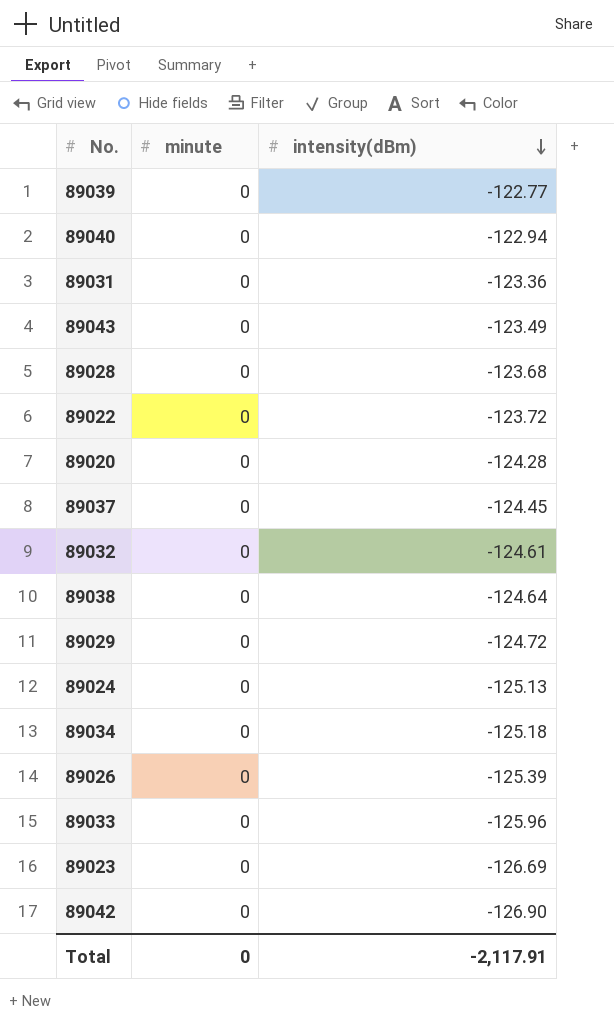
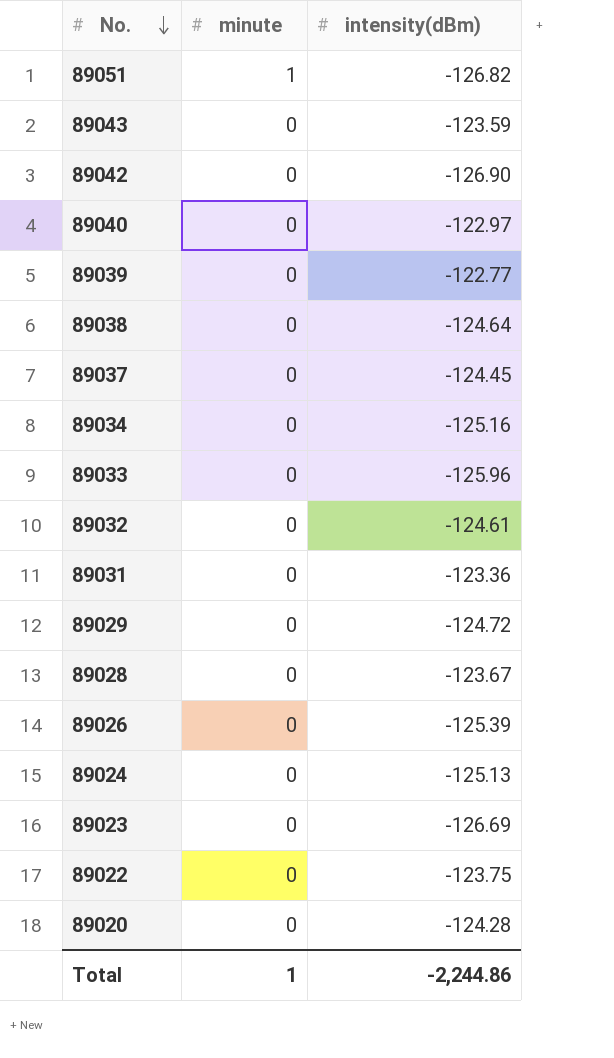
row order: intensity(dBm) descending -> No. descending
row 89051: none -> 1 | -126.82
89043 | intensity(dBm): -123.49 -> -123.59
89040 | intensity(dBm): -122.94 -> -122.97
89034 | intensity(dBm): -125.18 -> -125.16
89028 | intensity(dBm): -123.68 -> -123.67
89022 | intensity(dBm): -123.72 -> -123.75
Total | minute: 0 -> 1
Total | intensity(dBm): -2,117.91 -> -2,244.86

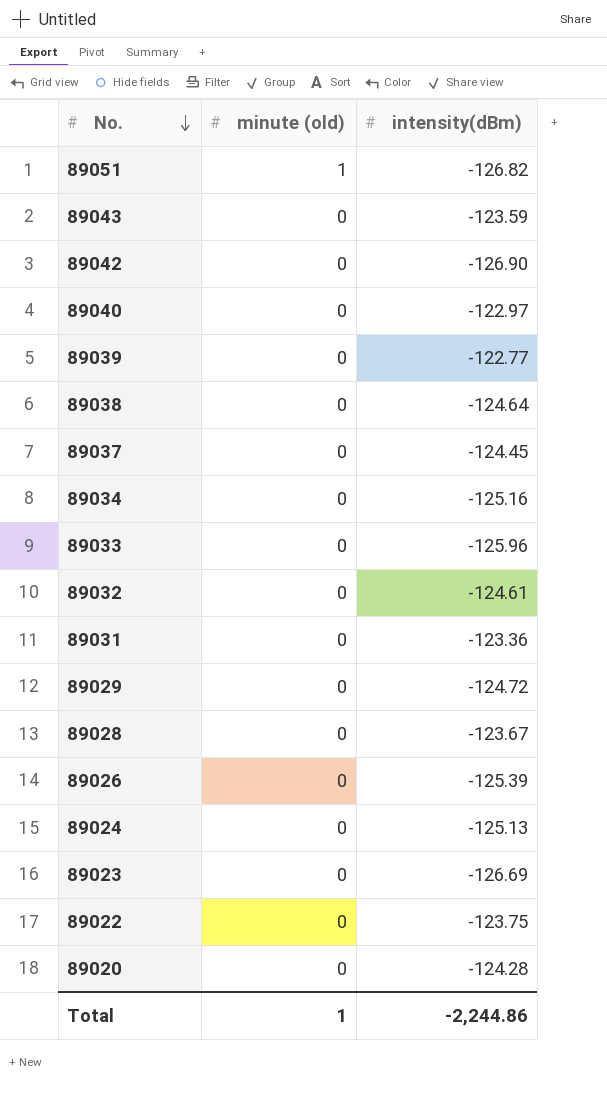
column name: minute -> minute (old)

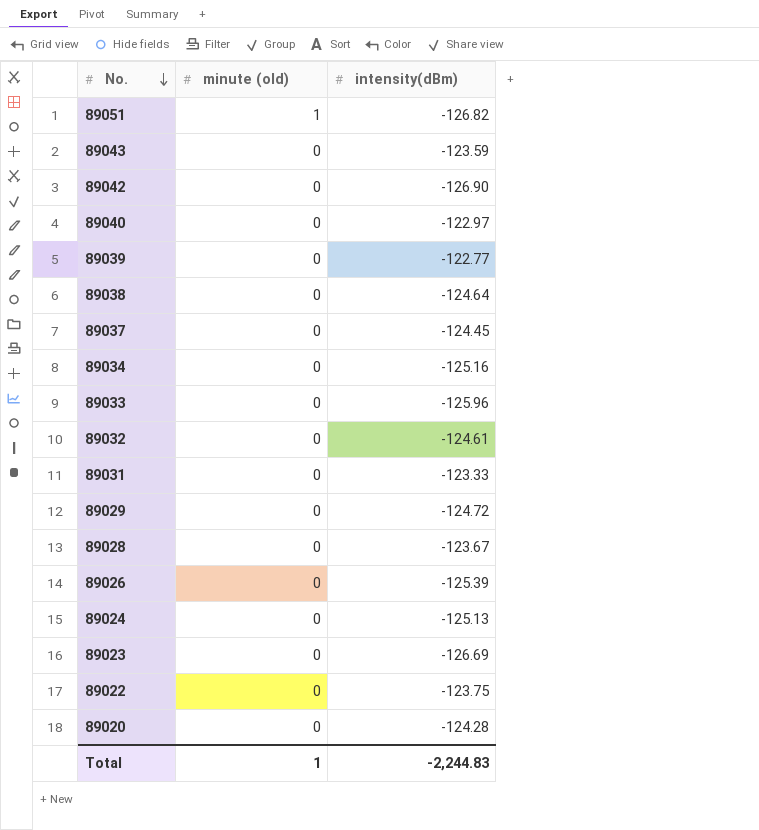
89031 | intensity(dBm): -123.36 -> -123.33
Total | intensity(dBm): -2,244.86 -> -2,244.83

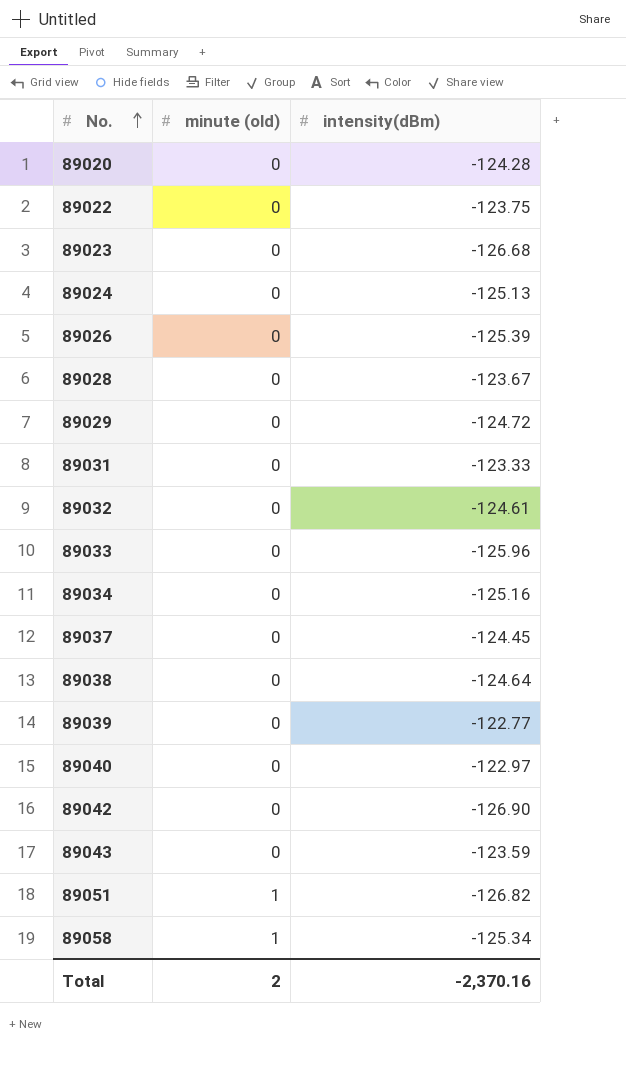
row order: No. descending -> No. ascending
89023 | intensity(dBm): -126.69 -> -126.68
row 89058: none -> 1 | -125.34
Total | minute (old): 1 -> 2
Total | intensity(dBm): -2,244.83 -> -2,370.16

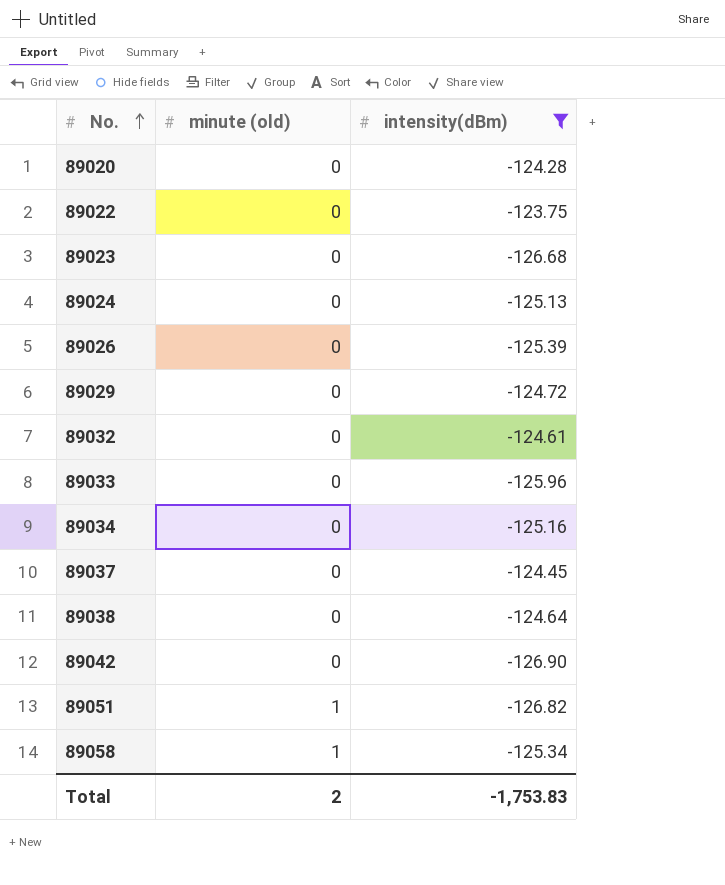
filter: none -> intensity(dBm) <= -123.75
Total | intensity(dBm): -2,370.16 -> -1,753.83

